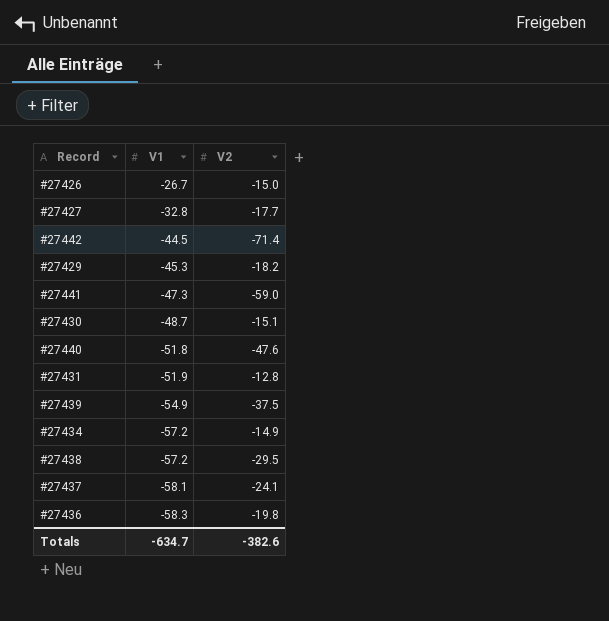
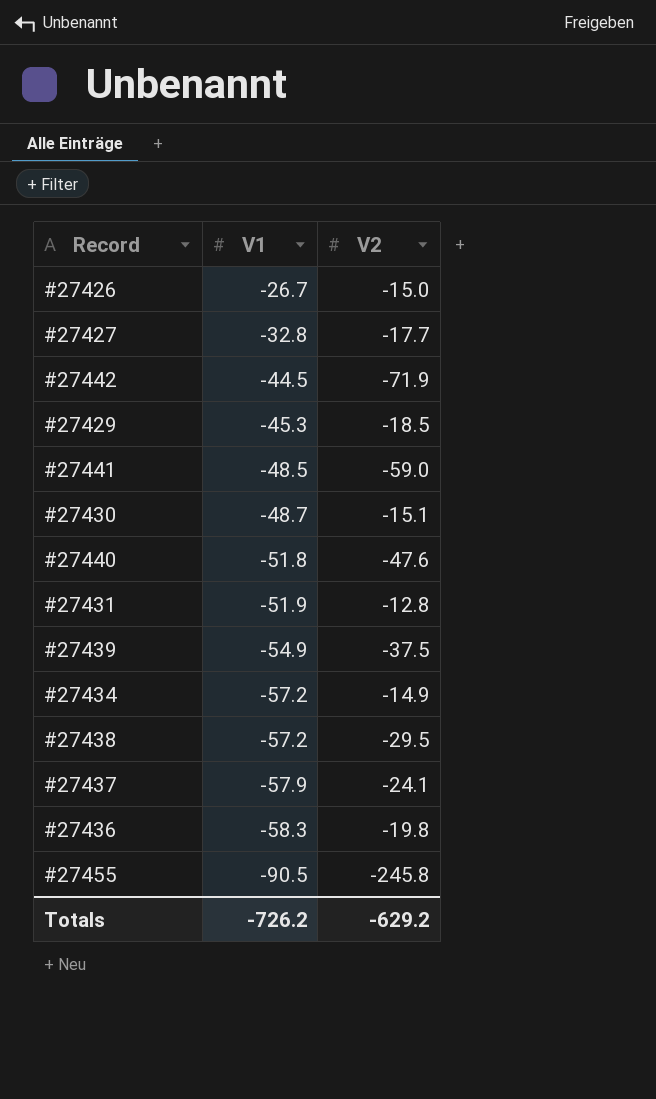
#27442 | V2: -71.4 -> -71.9
#27429 | V2: -18.2 -> -18.5
#27441 | V1: -47.3 -> -48.5
#27437 | V1: -58.1 -> -57.9
row #27455: none -> -90.5 | -245.8
Totals | V1: -634.7 -> -726.2
Totals | V2: -382.6 -> -629.2

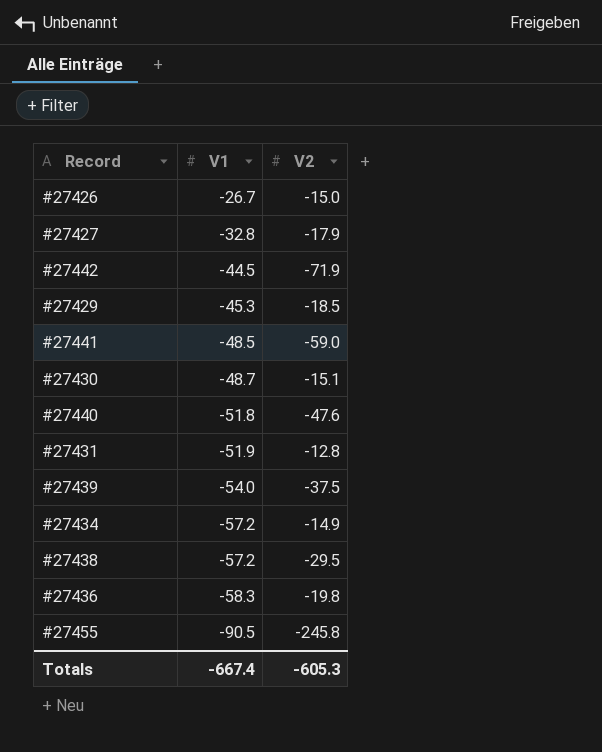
row #27437: -57.9 | -24.1 -> none
#27427 | V2: -17.7 -> -17.9
#27439 | V1: -54.9 -> -54.0
Totals | V1: -726.2 -> -667.4
Totals | V2: -629.2 -> -605.3

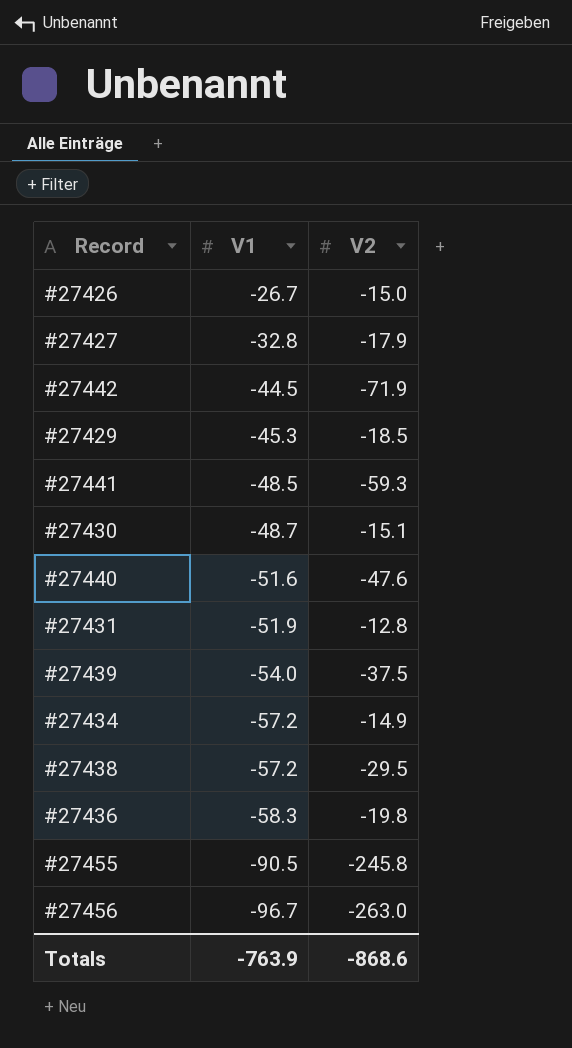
#27441 | V2: -59.0 -> -59.3
#27440 | V1: -51.8 -> -51.6
row #27456: none -> -96.7 | -263.0
Totals | V1: -667.4 -> -763.9
Totals | V2: -605.3 -> -868.6

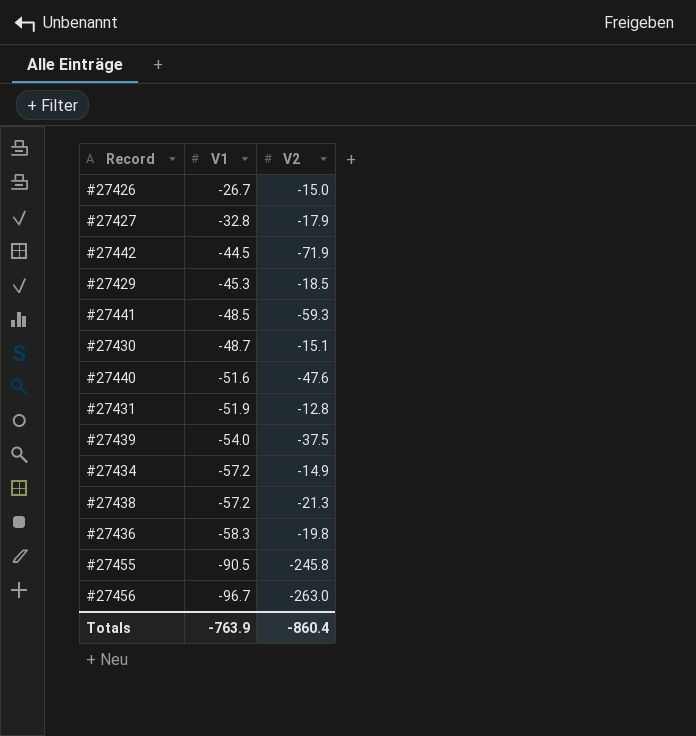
#27438 | V2: -29.5 -> -21.3
Totals | V2: -868.6 -> -860.4

